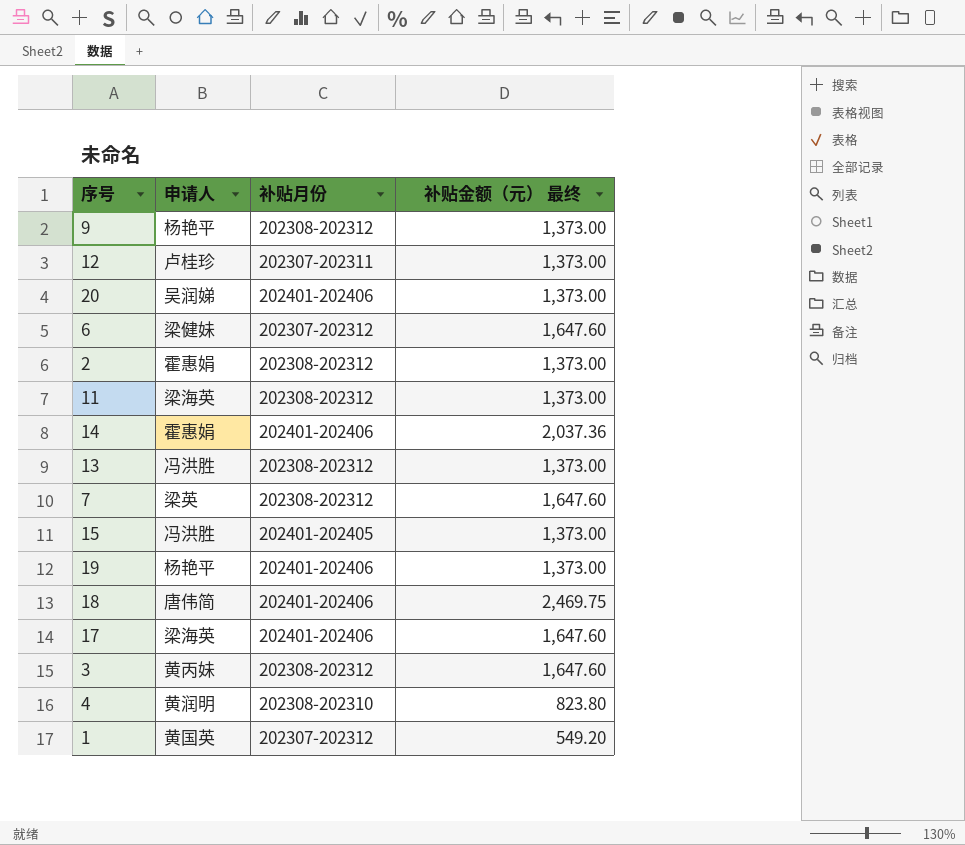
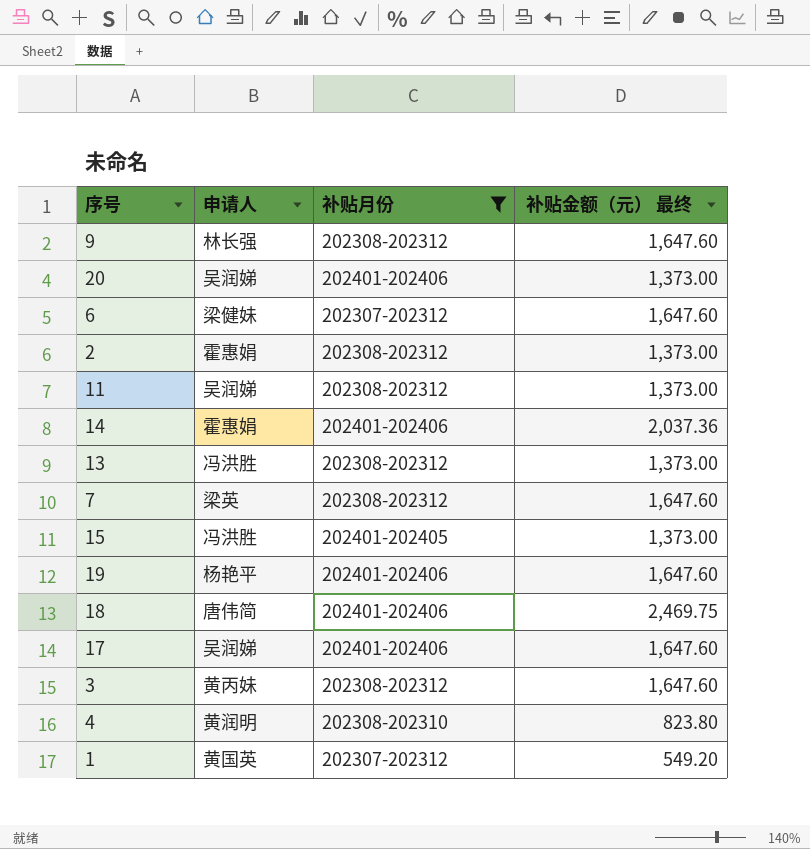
filter: none -> 补贴月份 != 202307-202311
9 | 申请人: 杨艳平 -> 林长强
9 | 补贴金额（元） 最终: 1,373.00 -> 1,647.60
11 | 申请人: 梁海英 -> 吴润娣
19 | 补贴金额（元） 最终: 1,373.00 -> 1,647.60
17 | 申请人: 梁海英 -> 吴润娣

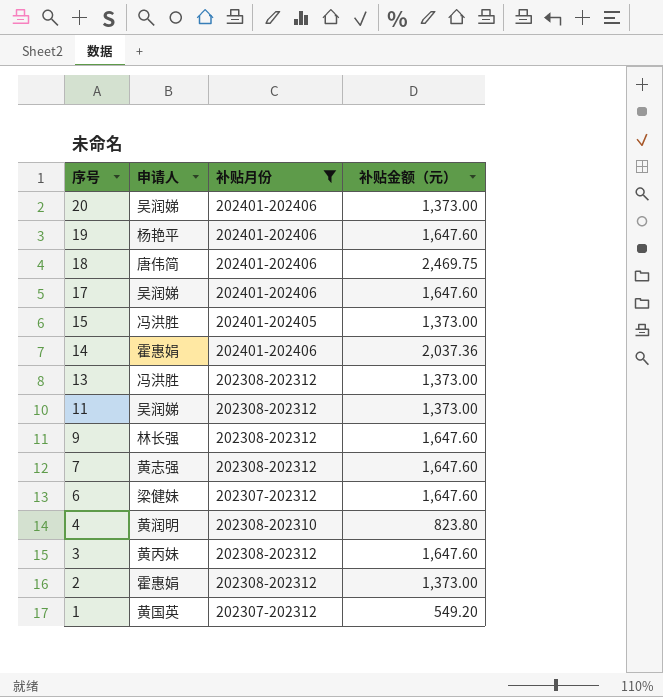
row order: none -> 序号 descending
column name: 补贴金额（元） 最终 -> 补贴金额（元）
7 | 申请人: 梁英 -> 黄志强

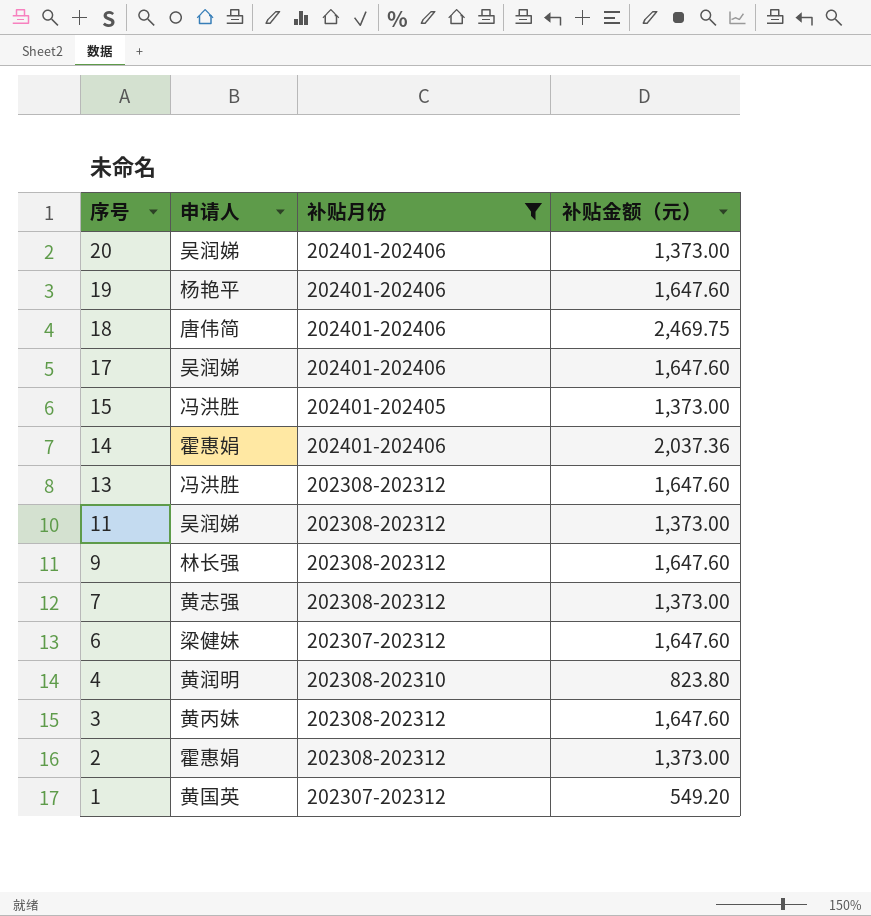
13 | 补贴金额（元）: 1,373.00 -> 1,647.60
7 | 补贴金额（元）: 1,647.60 -> 1,373.00

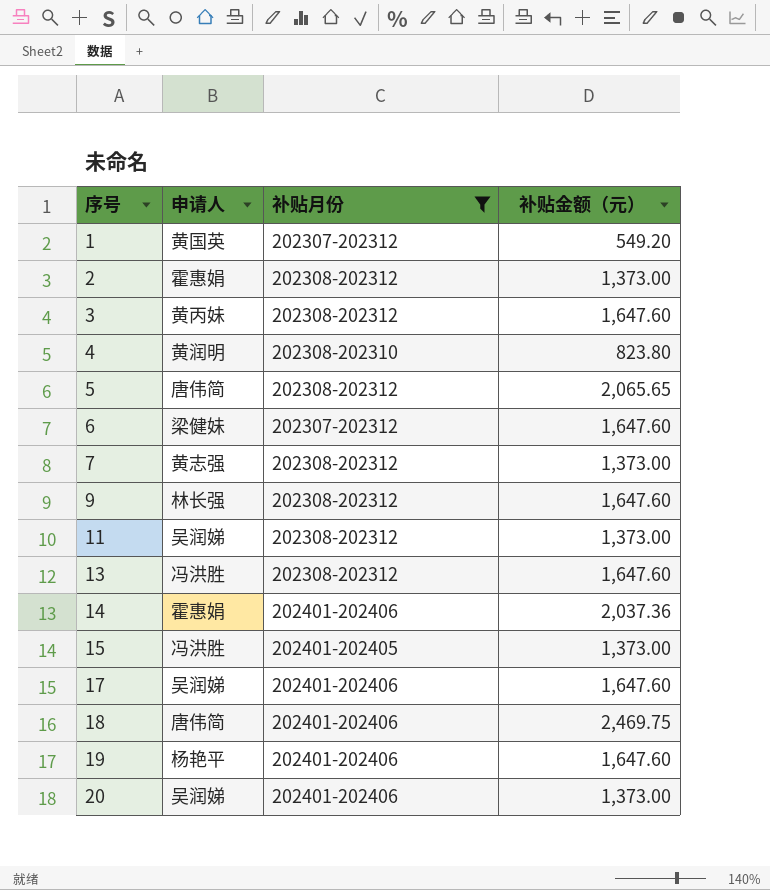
row order: 序号 descending -> 序号 ascending
row 5: none -> 唐伟简 | 202308-202312 | 2,065.65

